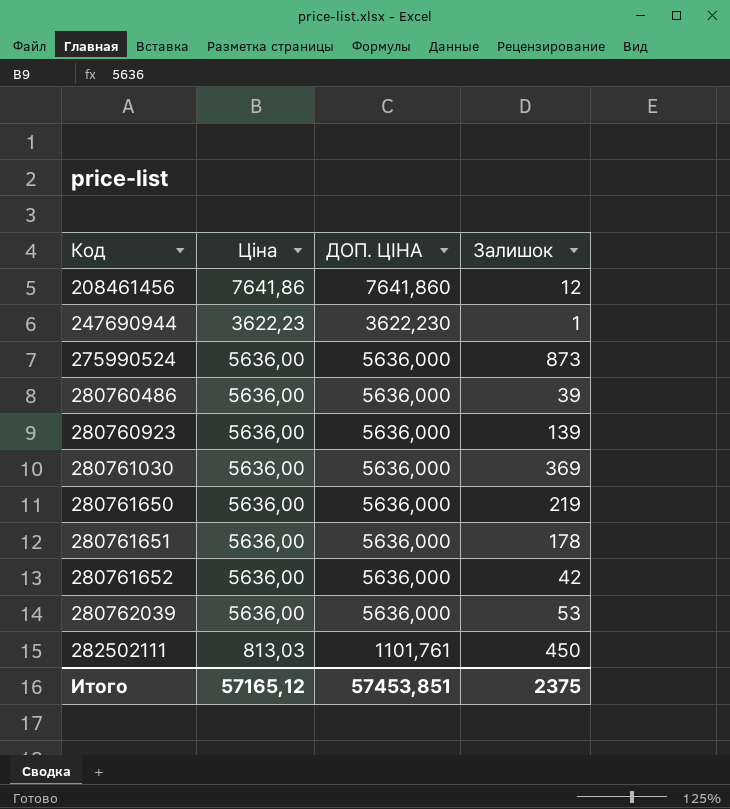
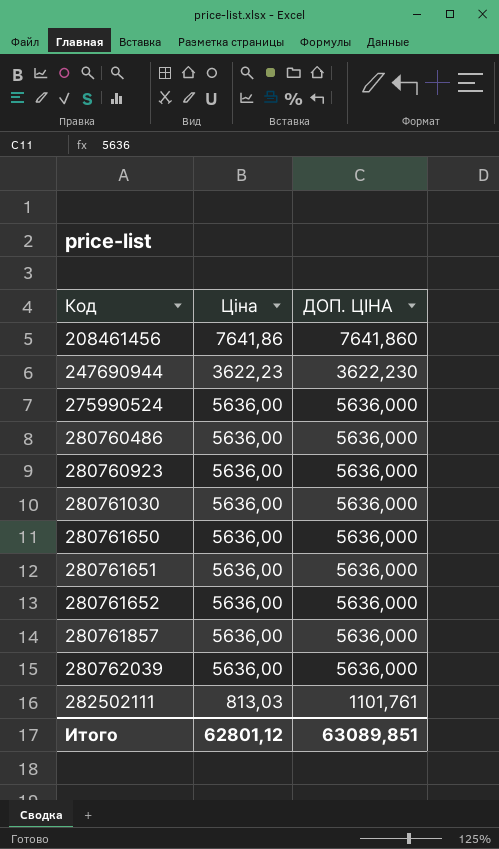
column Залишок | position: 4 -> none
row 280761857: none -> 5636,00 | 5636,000
Итого | Ціна: 57165,12 -> 62801,12
Итого | ДОП. ЦІНА: 57453,851 -> 63089,851

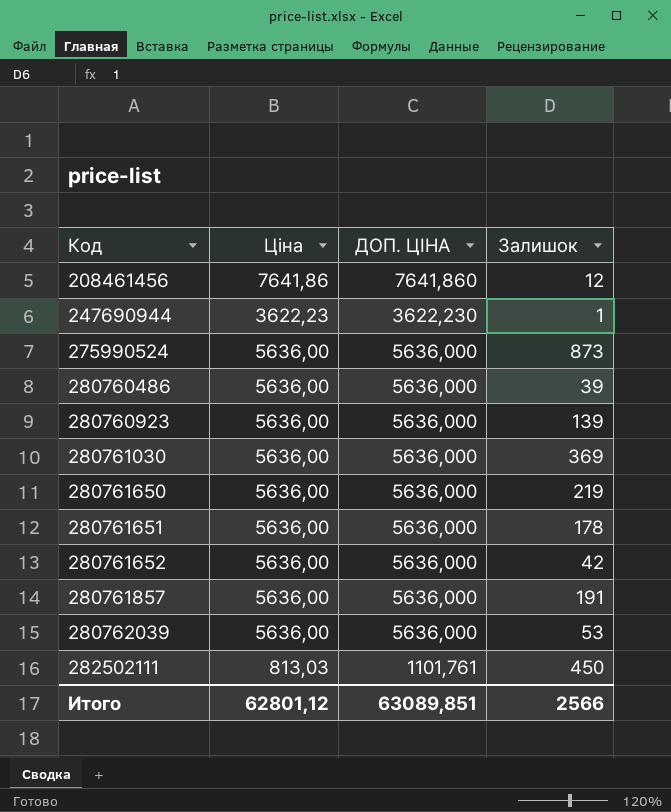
column Залишок | position: none -> 4

